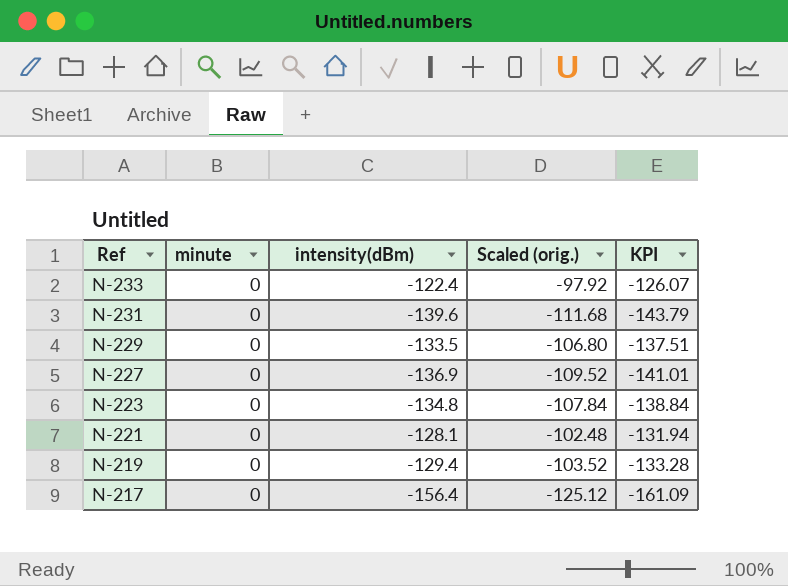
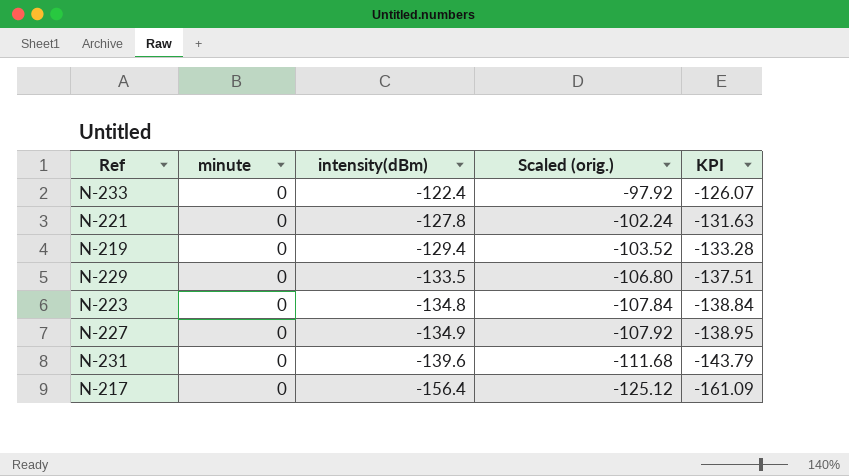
row order: Ref descending -> intensity(dBm) descending
N-221 | intensity(dBm): -128.1 -> -127.8
N-221 | Scaled (orig.): -102.48 -> -102.24
N-221 | KPI: -131.94 -> -131.63
N-227 | intensity(dBm): -136.9 -> -134.9
N-227 | Scaled (orig.): -109.52 -> -107.92
N-227 | KPI: -141.01 -> -138.95

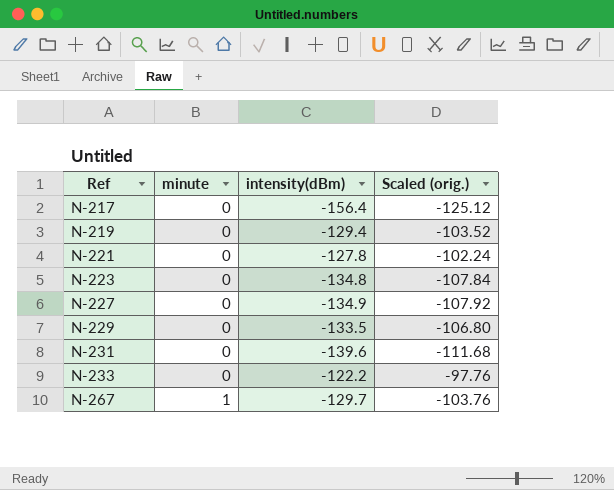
row order: intensity(dBm) descending -> Ref ascending
column KPI | formula: [intensity(dBm)] * 1.03 -> none
N-233 | intensity(dBm): -122.4 -> -122.2
N-233 | Scaled (orig.): -97.92 -> -97.76
row N-267: none -> 1 | -129.7 | -103.76

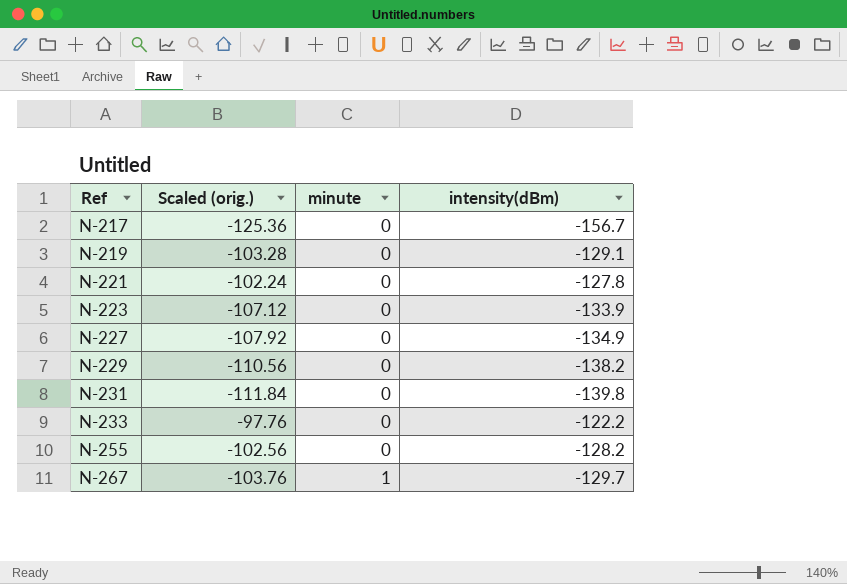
column Scaled (orig.) | position: 4 -> 2
N-217 | Scaled (orig.): -125.12 -> -125.36
N-217 | intensity(dBm): -156.4 -> -156.7
N-219 | Scaled (orig.): -103.52 -> -103.28
N-219 | intensity(dBm): -129.4 -> -129.1
N-223 | Scaled (orig.): -107.84 -> -107.12
N-223 | intensity(dBm): -134.8 -> -133.9
N-229 | Scaled (orig.): -106.80 -> -110.56
N-229 | intensity(dBm): -133.5 -> -138.2
N-231 | Scaled (orig.): -111.68 -> -111.84
N-231 | intensity(dBm): -139.6 -> -139.8
row N-255: none -> -102.56 | 0 | -128.2

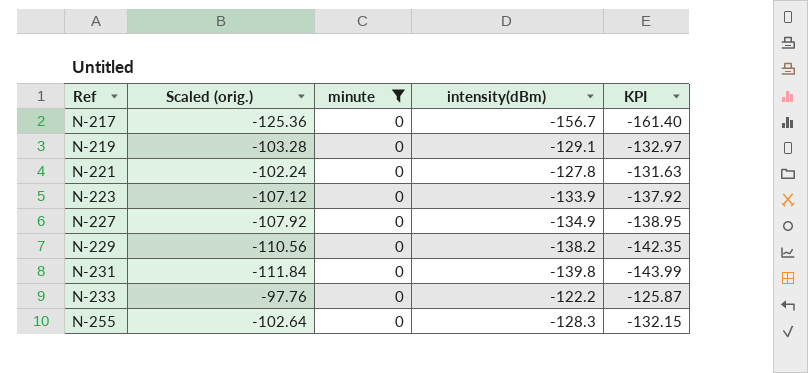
filter: none -> minute = 0
column KPI | formula: none -> [intensity(dBm)] * 1.03
N-255 | Scaled (orig.): -102.56 -> -102.64
N-255 | intensity(dBm): -128.2 -> -128.3

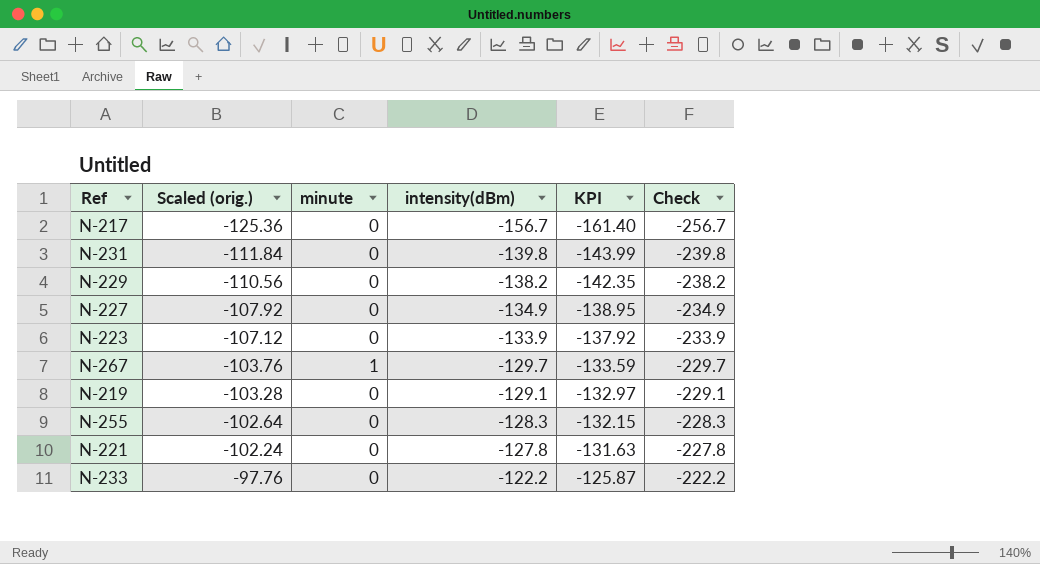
filter: minute = 0 -> none
row order: Ref ascending -> Scaled (orig.) ascending
column Check | formula: none -> [intensity(dBm)] - 100

